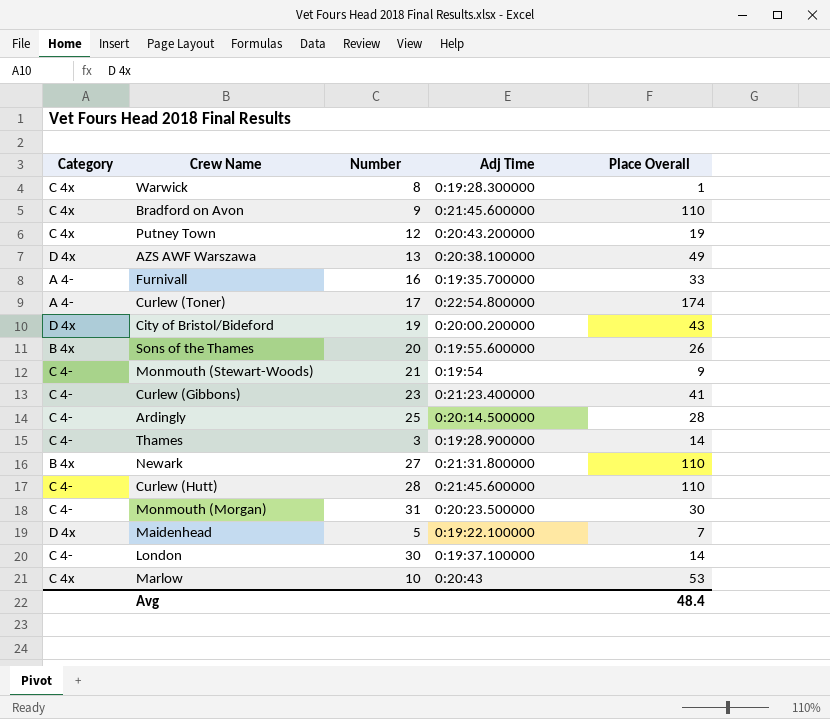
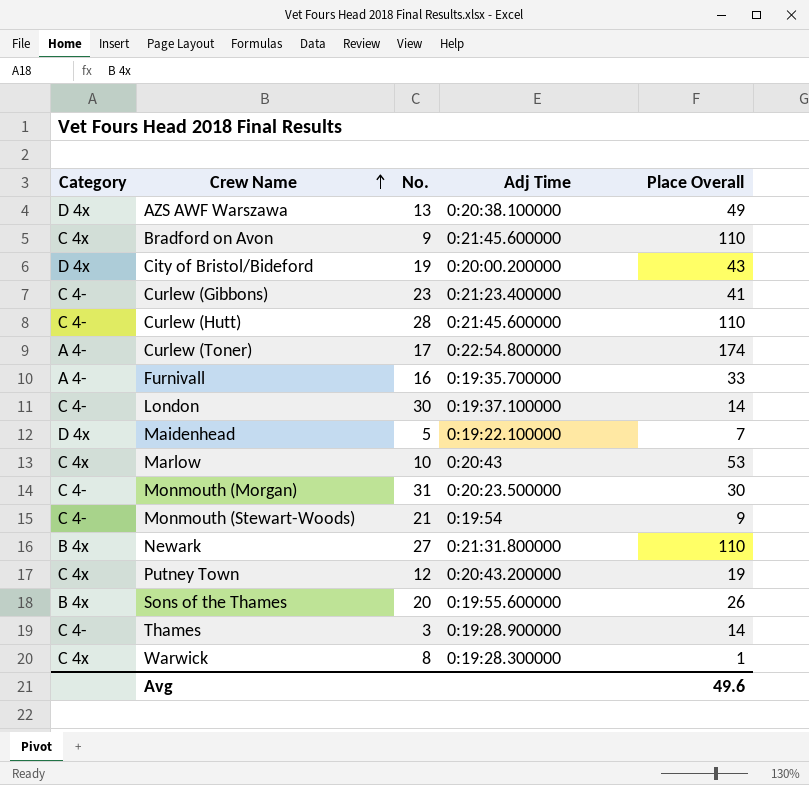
row order: none -> Crew Name ascending
column name: Number -> No.
row Ardingly: C 4- | 25 | 0:20:14.500000 | 28 -> none
Avg | Place Overall: 48.4 -> 49.6

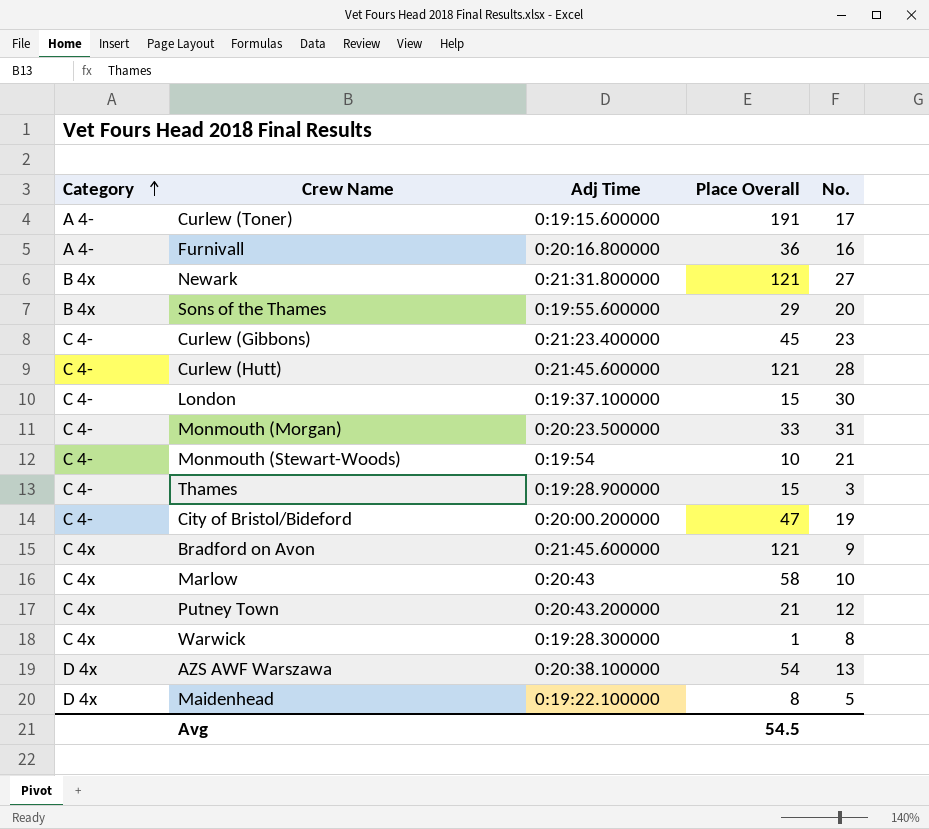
row order: Crew Name ascending -> Category ascending
column No. | position: 3 -> 5
Curlew (Toner) | Adj Time: 0:22:54.800000 -> 0:19:15.600000
Curlew (Toner) | Place Overall: 174 -> 191
Furnivall | Adj Time: 0:19:35.700000 -> 0:20:16.800000
Furnivall | Place Overall: 33 -> 36
Newark | Place Overall: 110 -> 121
Sons of the Thames | Place Overall: 26 -> 29
Curlew (Gibbons) | Place Overall: 41 -> 45
Curlew (Hutt) | Place Overall: 110 -> 121
London | Place Overall: 14 -> 15
Monmouth (Morgan) | Place Overall: 30 -> 33
Monmouth (Stewart-Woods) | Place Overall: 9 -> 10
Thames | Place Overall: 14 -> 15
City of Bristol/Bideford | Category: D 4x -> C 4-
City of Bristol/Bideford | Place Overall: 43 -> 47
Bradford on Avon | Place Overall: 110 -> 121
Marlow | Place Overall: 53 -> 58
Putney Town | Place Overall: 19 -> 21
AZS AWF Warszawa | Place Overall: 49 -> 54
Maidenhead | Place Overall: 7 -> 8
Avg | Place Overall: 49.6 -> 54.5

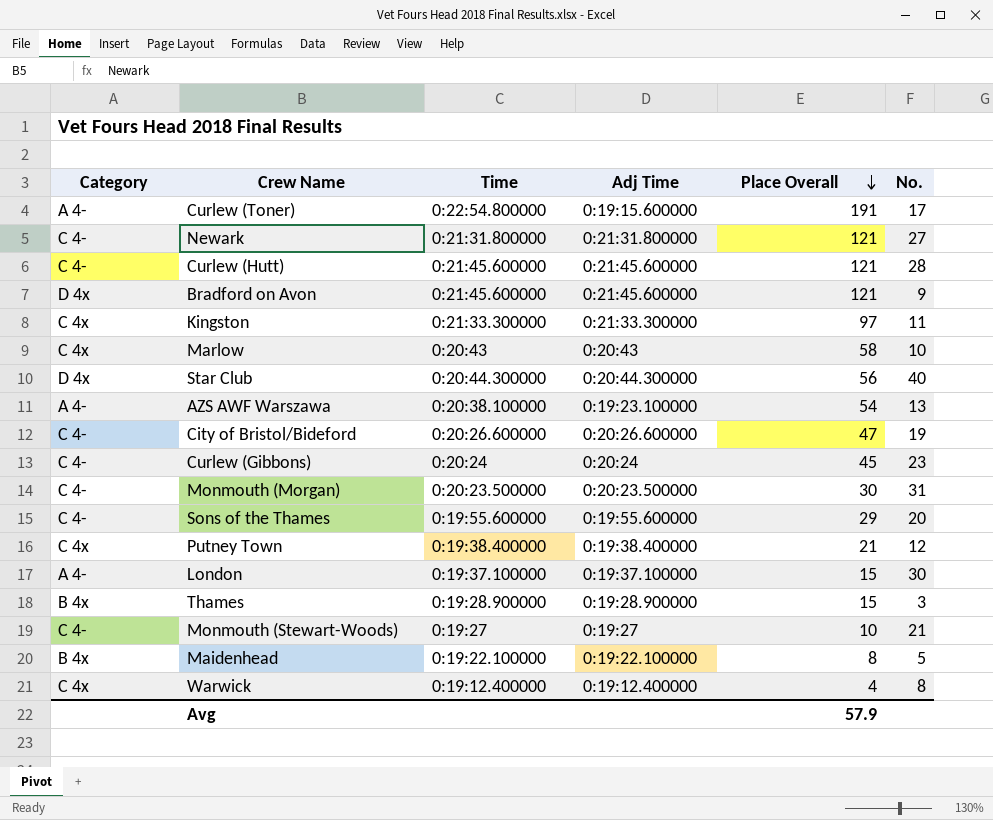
row order: Category ascending -> Place Overall descending
column Time | position: none -> 3
row Furnivall: A 4- | 0:20:16.800000 | 36 | 16 -> none
Newark | Category: B 4x -> C 4-
Bradford on Avon | Category: C 4x -> D 4x
row Kingston: none -> C 4x | 0:21:33.300000 | 0:21:33.300000 | 97 | 11
row Star Club: none -> D 4x | 0:20:44.300000 | 0:20:44.300000 | 56 | 40
AZS AWF Warszawa | Category: D 4x -> A 4-
AZS AWF Warszawa | Adj Time: 0:20:38.100000 -> 0:19:23.100000
City of Bristol/Bideford | Adj Time: 0:20:00.200000 -> 0:20:26.600000
Curlew (Gibbons) | Adj Time: 0:21:23.400000 -> 0:20:24
Monmouth (Morgan) | Place Overall: 33 -> 30
Sons of the Thames | Category: B 4x -> C 4-
Putney Town | Adj Time: 0:20:43.200000 -> 0:19:38.400000
London | Category: C 4- -> A 4-
Thames | Category: C 4- -> B 4x
Monmouth (Stewart-Woods) | Adj Time: 0:19:54 -> 0:19:27
Maidenhead | Category: D 4x -> B 4x
Warwick | Adj Time: 0:19:28.300000 -> 0:19:12.400000
Warwick | Place Overall: 1 -> 4
Avg | Place Overall: 54.5 -> 57.9

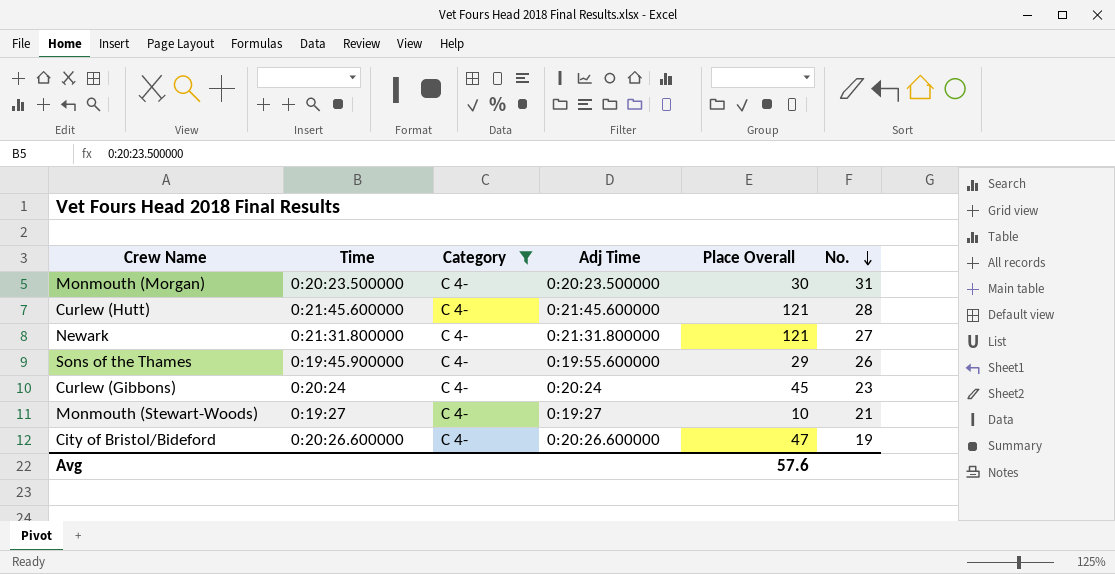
filter: none -> Category = C 4-
row order: Place Overall descending -> No. descending
column Category | position: 1 -> 3
Sons of the Thames | Time: 0:19:55.600000 -> 0:19:45.900000
Sons of the Thames | No.: 20 -> 26
Avg | Place Overall: 57.9 -> 57.6

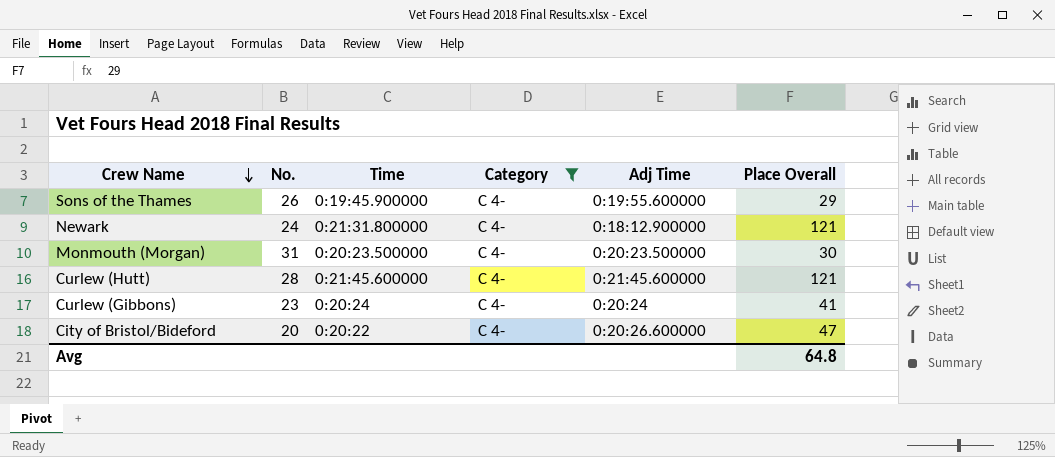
row order: No. descending -> Crew Name descending
column No. | position: 6 -> 2
row Monmouth (Stewart-Woods): 0:19:27 | C 4- | 0:19:27 | 10 | 21 -> none
Newark | No.: 27 -> 24
Newark | Adj Time: 0:21:31.800000 -> 0:18:12.900000
Curlew (Gibbons) | Place Overall: 45 -> 41
City of Bristol/Bideford | No.: 19 -> 20
City of Bristol/Bideford | Time: 0:20:26.600000 -> 0:20:22
Avg | Place Overall: 57.6 -> 64.8

